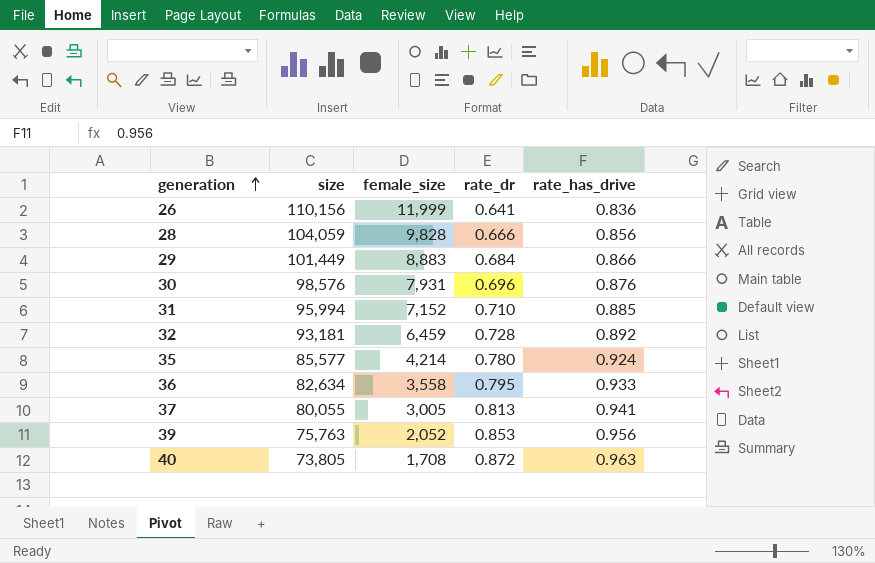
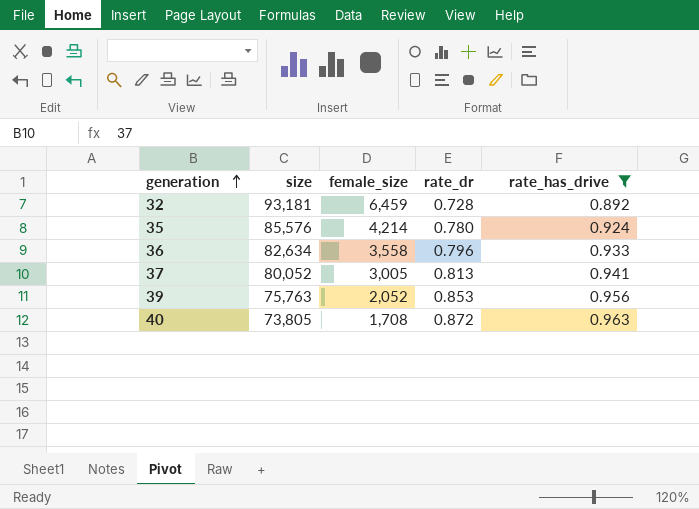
filter: none -> rate_has_drive >= 0.892
35 | size: 85,577 -> 85,576
36 | rate_dr: 0.795 -> 0.796
37 | size: 80,055 -> 80,052

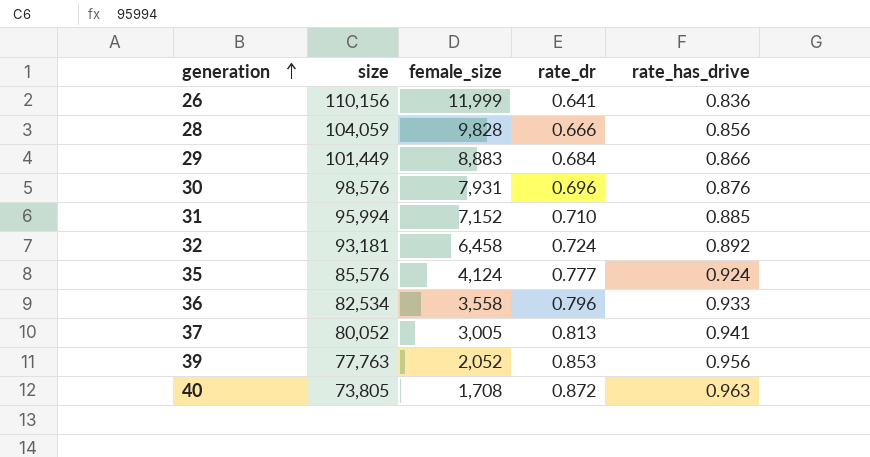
filter: rate_has_drive >= 0.892 -> none
32 | female_size: 6,459 -> 6,458
32 | rate_dr: 0.728 -> 0.724
35 | female_size: 4,214 -> 4,124
35 | rate_dr: 0.780 -> 0.777
36 | size: 82,634 -> 82,534
39 | size: 75,763 -> 77,763

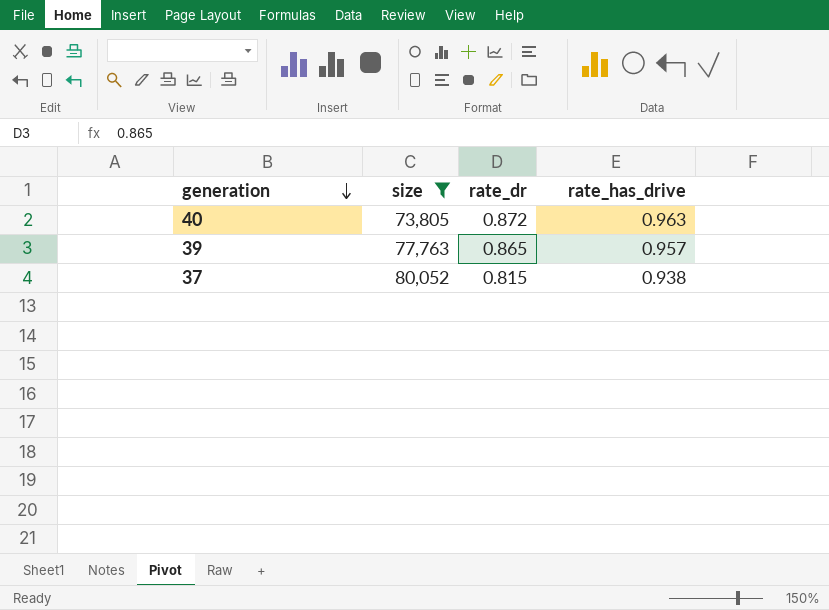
filter: none -> size <= 80,052
row order: generation ascending -> generation descending
column female_size | position: 3 -> none
39 | rate_dr: 0.853 -> 0.865
39 | rate_has_drive: 0.956 -> 0.957
37 | rate_dr: 0.813 -> 0.815
37 | rate_has_drive: 0.941 -> 0.938

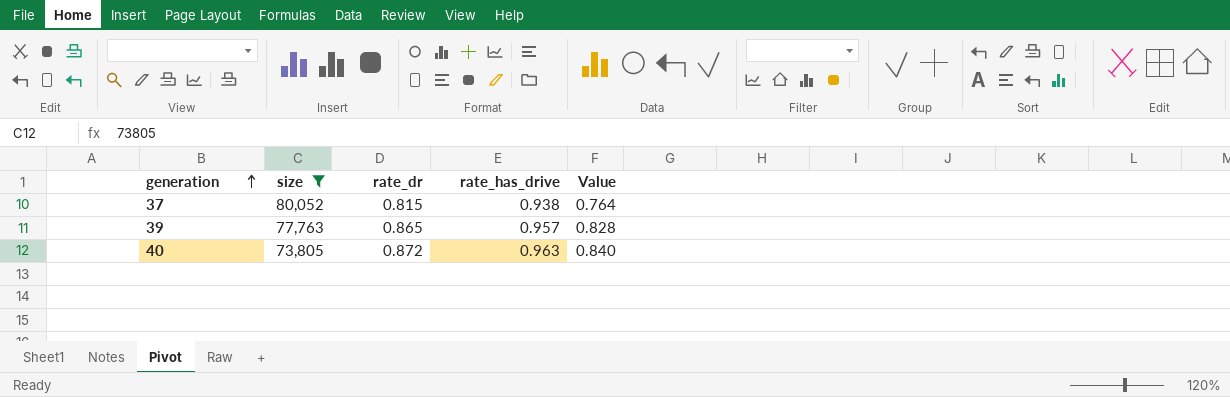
row order: generation descending -> generation ascending
column Value | formula: none -> [rate_dr] * [rate_has_drive]

